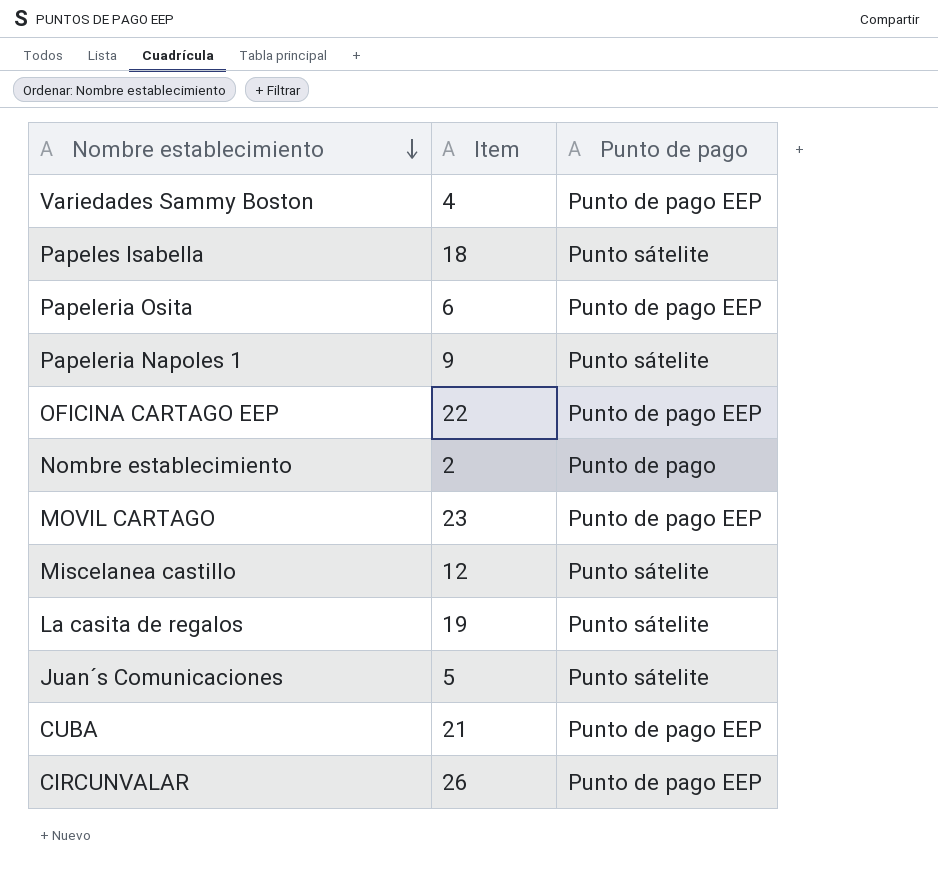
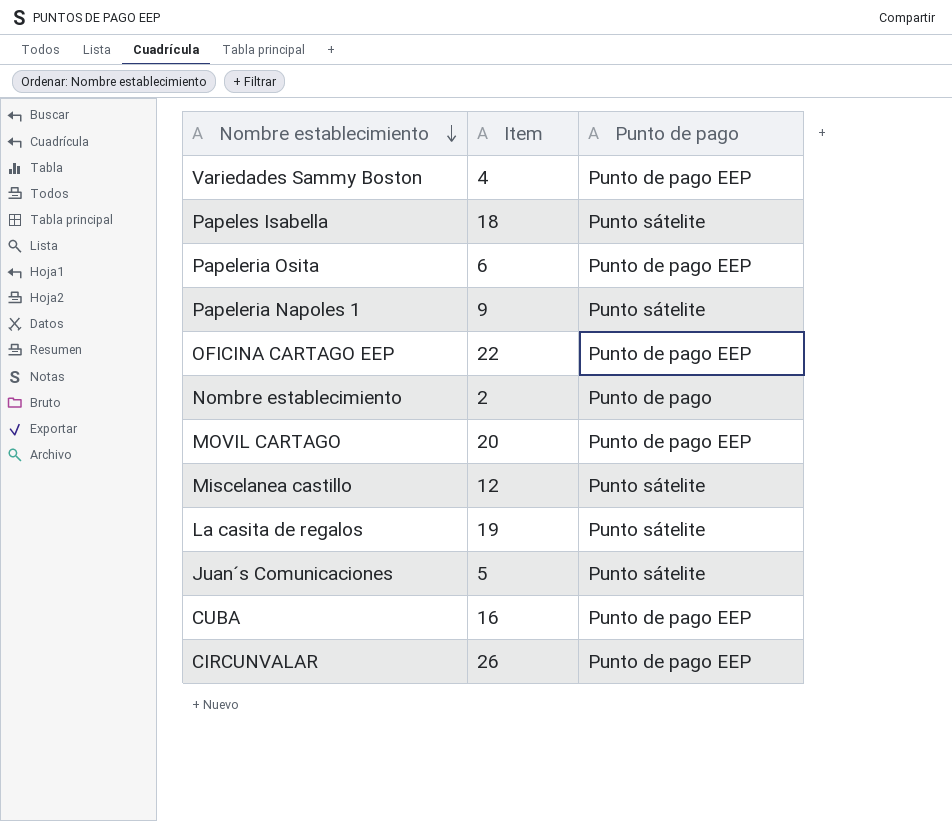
MOVIL CARTAGO | Item: 23 -> 20
CUBA | Item: 21 -> 16

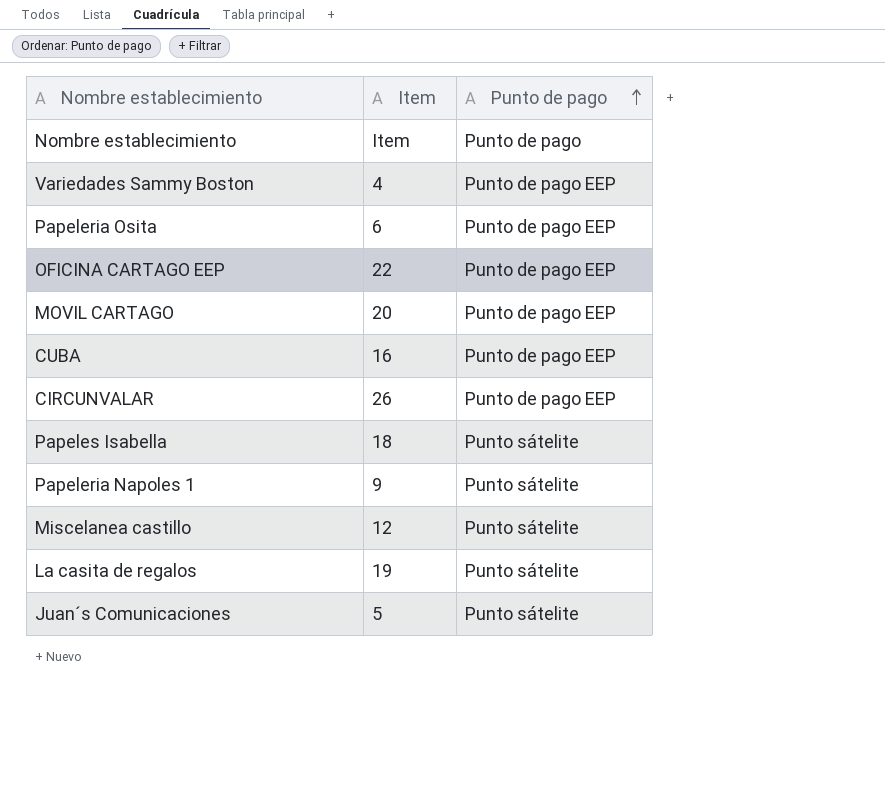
row order: Nombre establecimiento descending -> Punto de pago ascending
Nombre establecimiento | Item: 2 -> Item

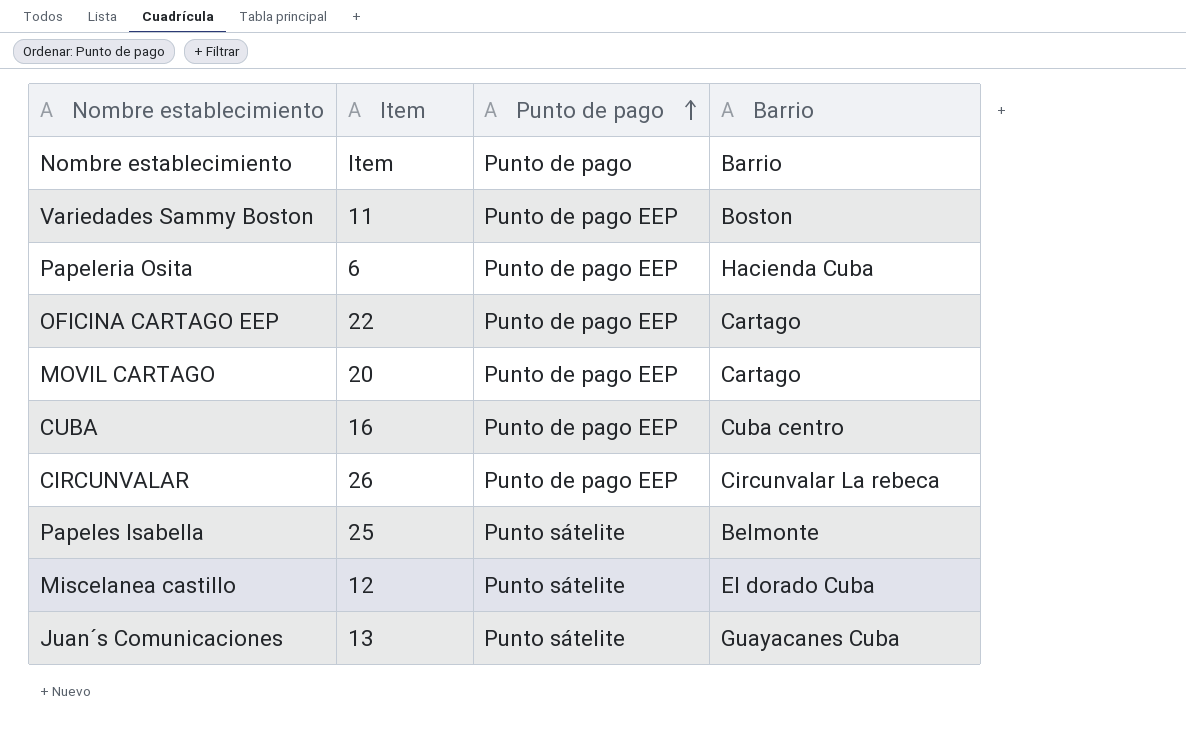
column Barrio | position: none -> 4
row Papeleria Napoles 1: 9 | Punto sátelite -> none
row La casita de regalos: 19 | Punto sátelite -> none
Variedades Sammy Boston | Item: 4 -> 11
Papeles Isabella | Item: 18 -> 25
Juan´s Comunicaciones | Item: 5 -> 13

